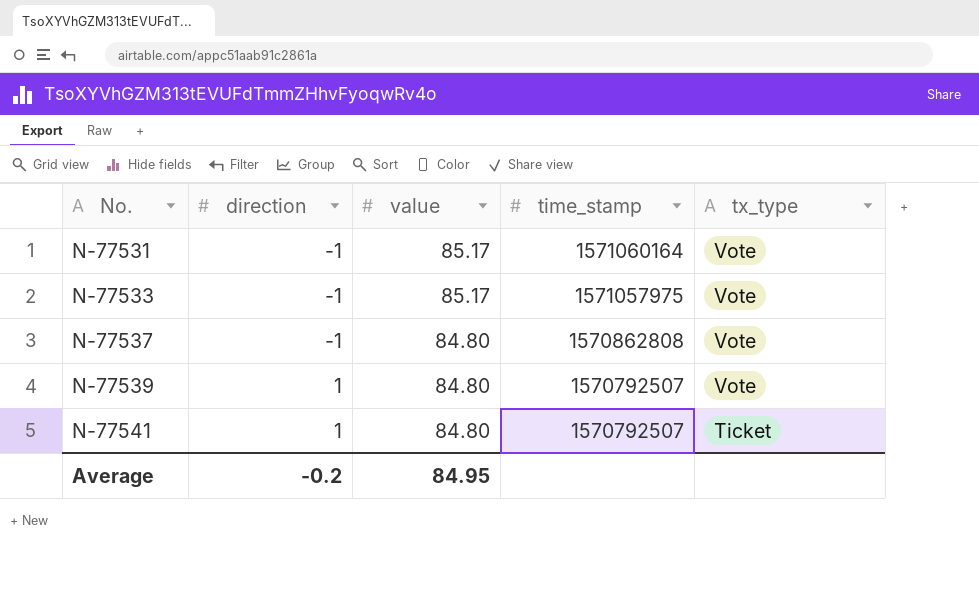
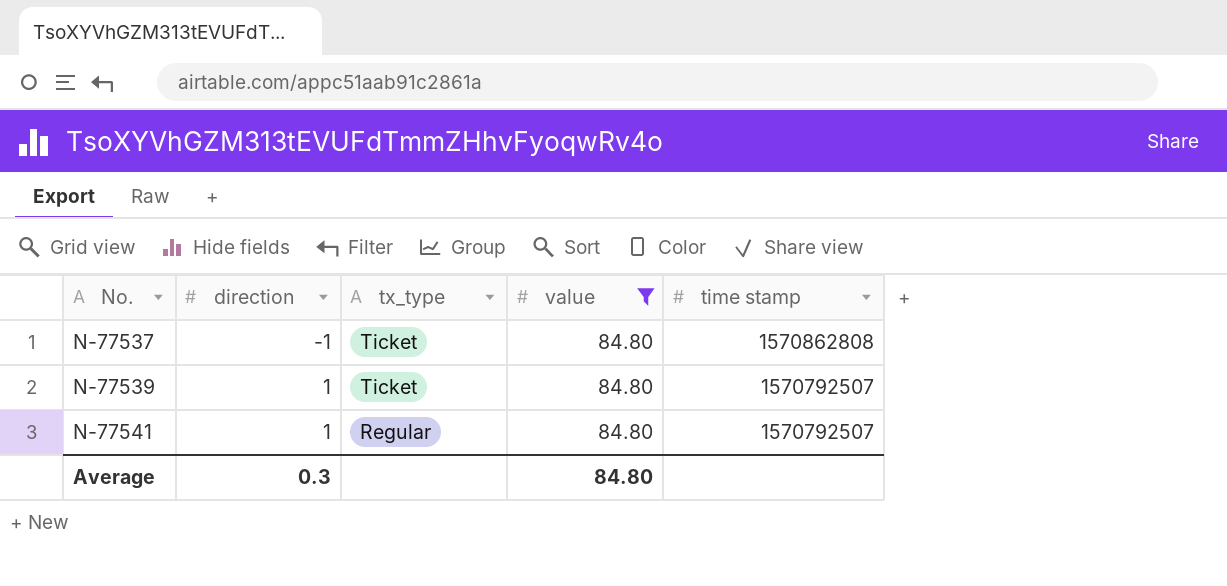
filter: none -> value = 84.80
column tx_type | position: 5 -> 3
column name: time_stamp -> time stamp
N-77537 | tx_type: Vote -> Ticket
N-77539 | tx_type: Vote -> Ticket
N-77541 | tx_type: Ticket -> Regular
Average | direction: -0.2 -> 0.3
Average | value: 84.95 -> 84.80

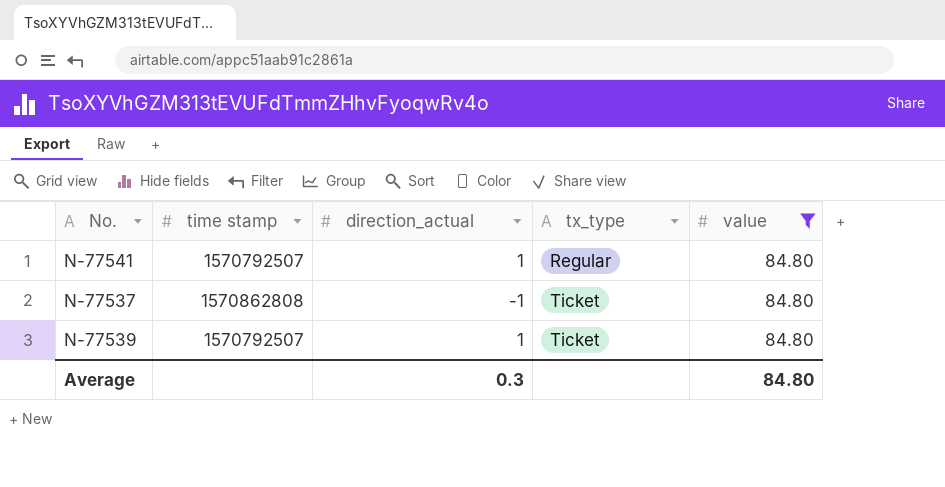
row order: No. ascending -> tx_type ascending
column time stamp | position: 5 -> 2
column name: direction -> direction_actual

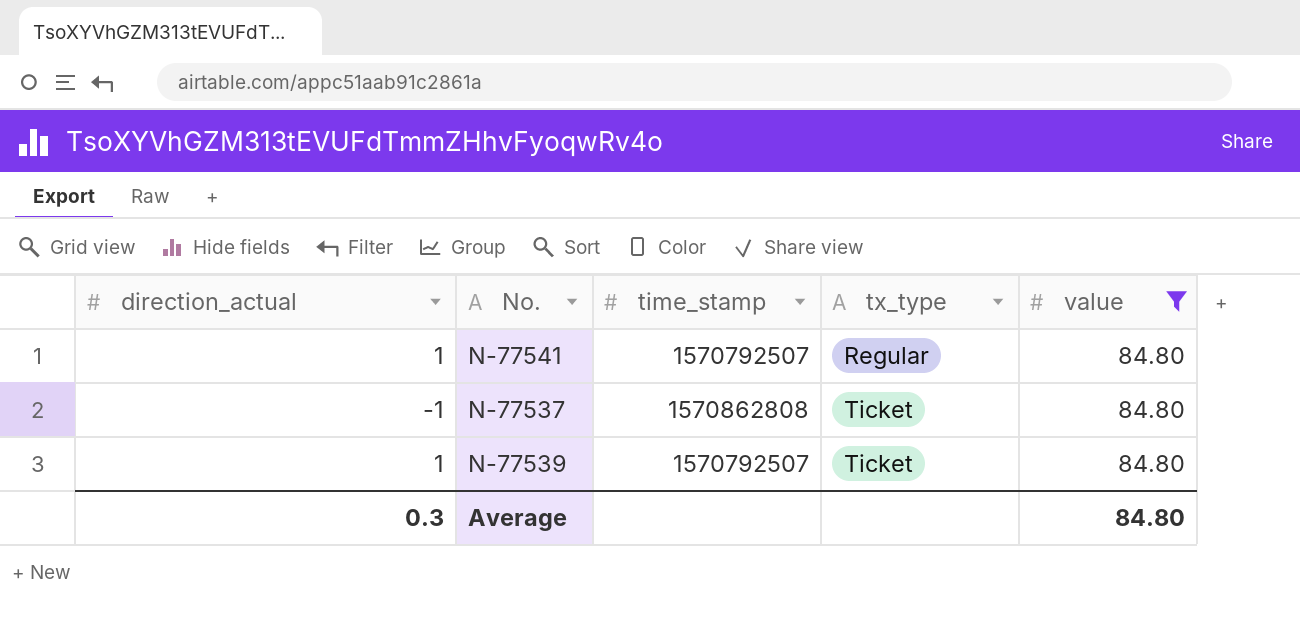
column direction_actual | position: 3 -> 1
column name: time stamp -> time_stamp

